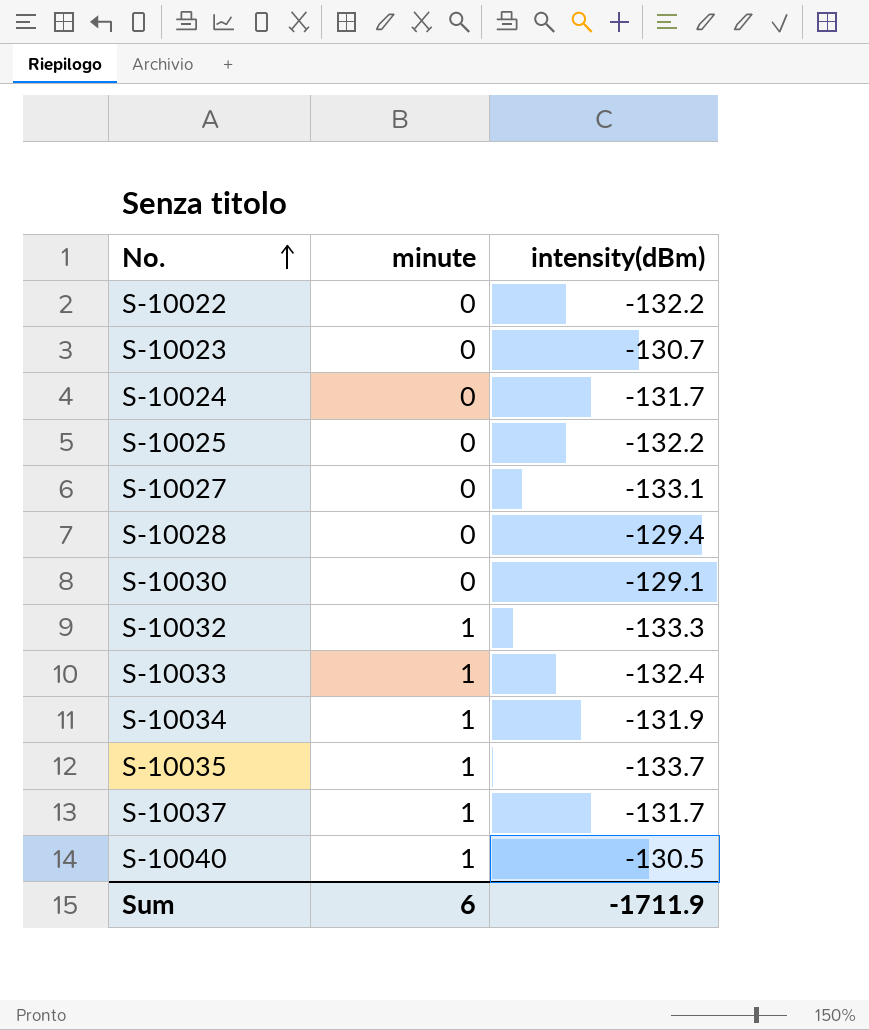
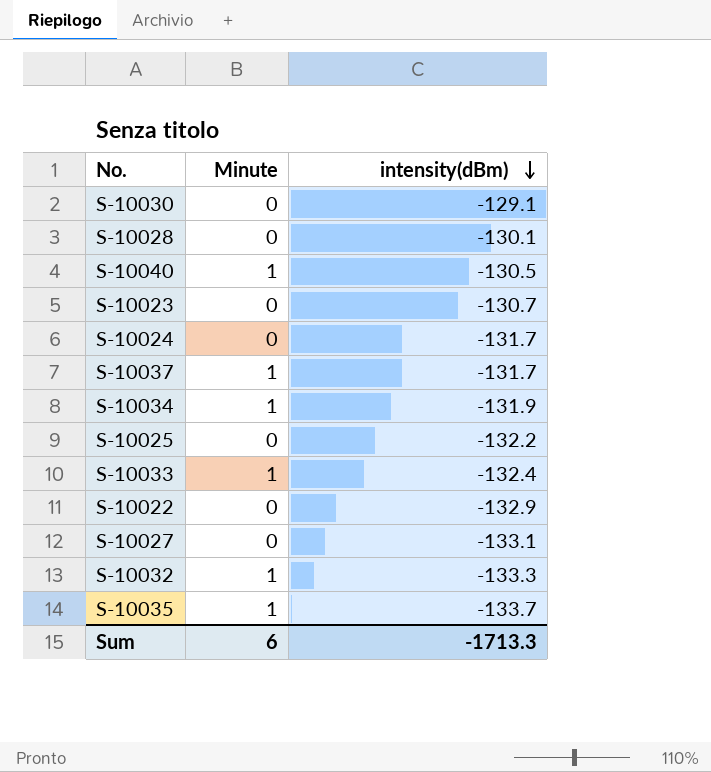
row order: No. ascending -> intensity(dBm) descending
column name: minute -> Minute
S-10028 | intensity(dBm): -129.4 -> -130.1
S-10022 | intensity(dBm): -132.2 -> -132.9
Sum | intensity(dBm): -1711.9 -> -1713.3

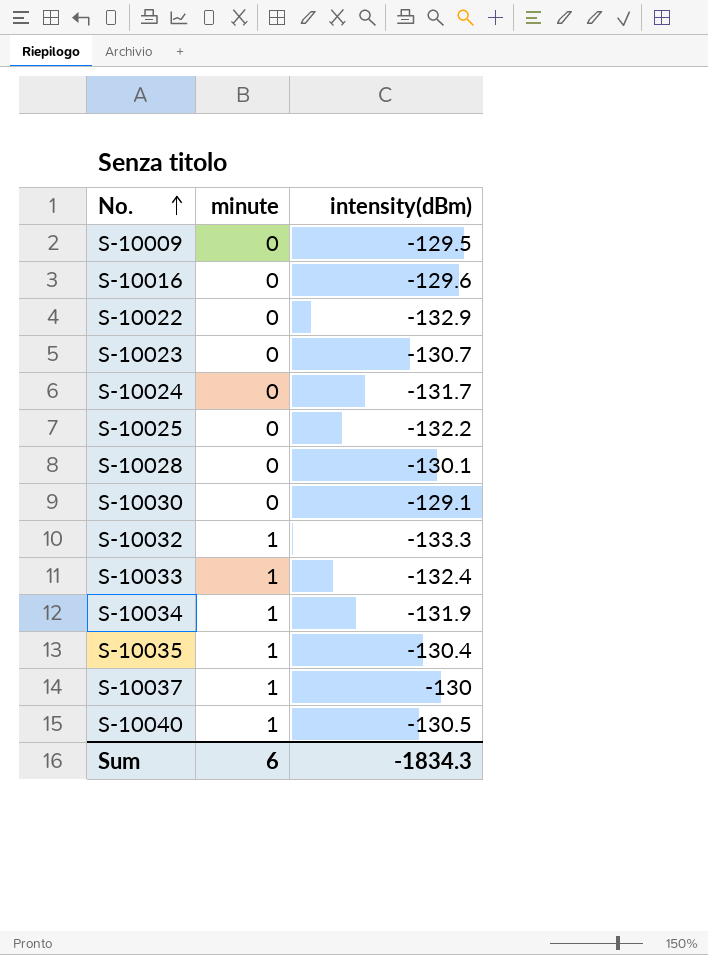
row order: intensity(dBm) descending -> No. ascending
column name: Minute -> minute
row S-10027: 0 | -133.1 -> none
row S-10009: none -> 0 | -129.5
row S-10016: none -> 0 | -129.6
S-10035 | intensity(dBm): -133.7 -> -130.4
S-10037 | intensity(dBm): -131.7 -> -130
Sum | intensity(dBm): -1713.3 -> -1834.3

